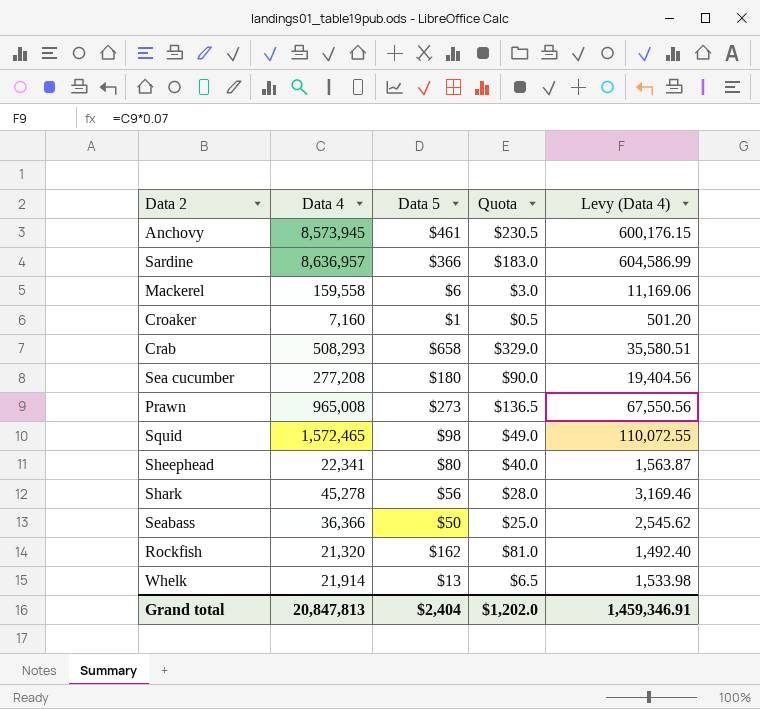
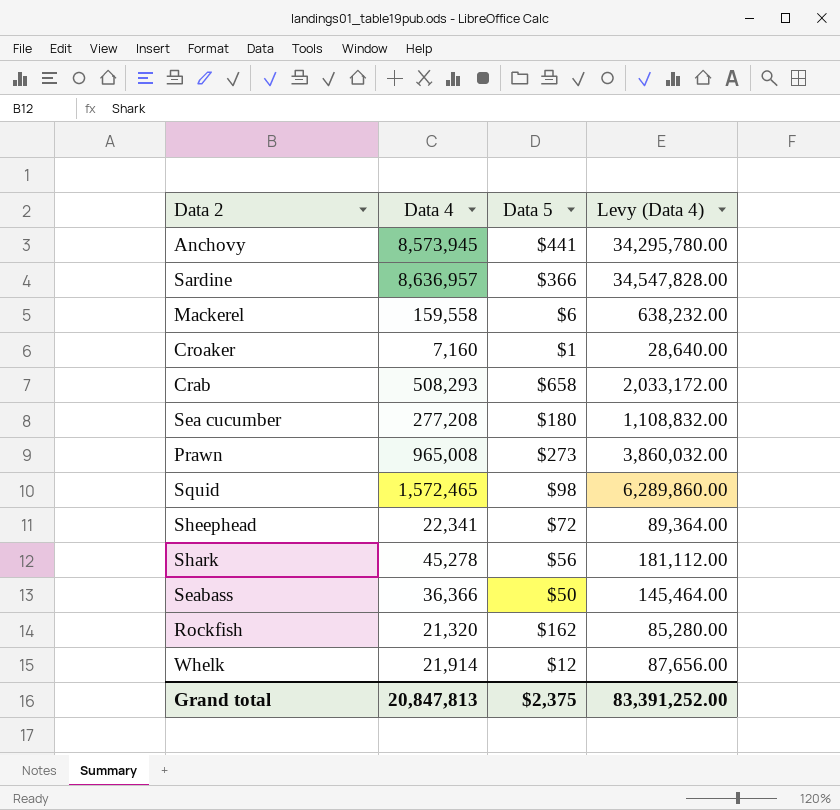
column Quota | formula: [Data 5] * 0.5 -> none
column Levy (Data 4) | formula: [Data 4] * 0.07 -> [Data 4] * 4
Anchovy | Data 5: $461 -> $441
Sheephead | Data 5: $80 -> $72
Whelk | Data 5: $13 -> $12
Grand total | Data 5: $2,404 -> $2,375
Grand total | Levy (Data 4): 1,459,346.91 -> 83,391,252.00

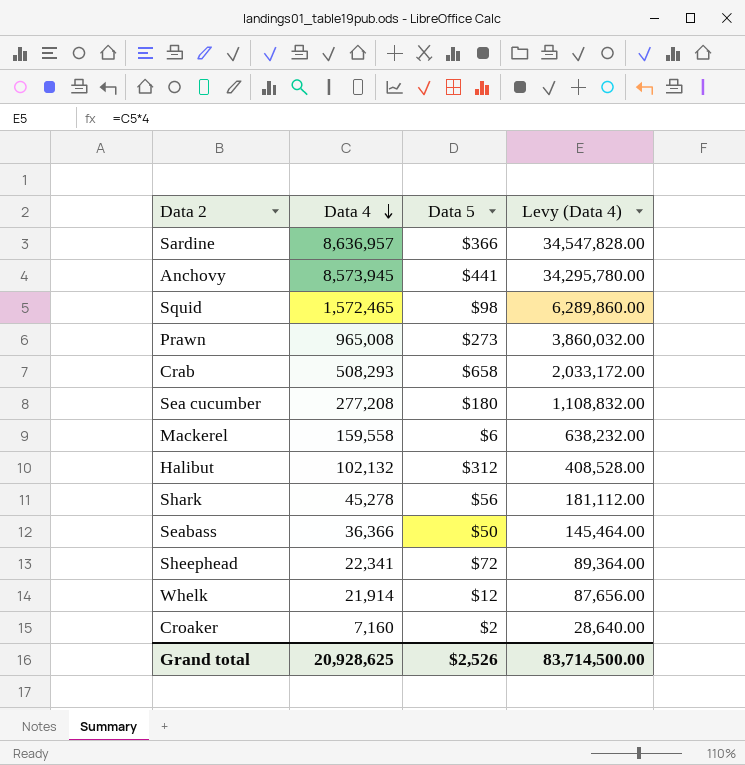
row order: none -> Data 4 descending
row Rockfish: 21,320 | $162 | 85,280.00 -> none
row Halibut: none -> 102,132 | $312 | 408,528.00
Croaker | Data 5: $1 -> $2
Grand total | Data 4: 20,847,813 -> 20,928,625
Grand total | Data 5: $2,375 -> $2,526
Grand total | Levy (Data 4): 83,391,252.00 -> 83,714,500.00

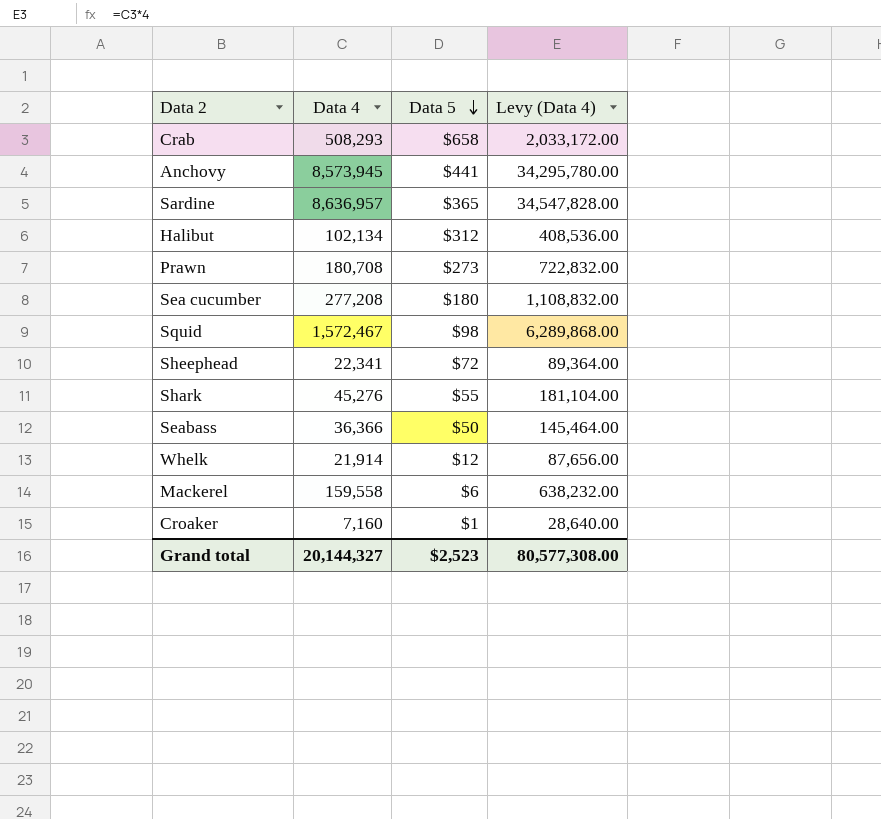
row order: Data 4 descending -> Data 5 descending
Sardine | Data 5: $366 -> $365
Halibut | Data 4: 102,132 -> 102,134
Halibut | Levy (Data 4): 408,528.00 -> 408,536.00
Prawn | Data 4: 965,008 -> 180,708
Prawn | Levy (Data 4): 3,860,032.00 -> 722,832.00
Squid | Data 4: 1,572,465 -> 1,572,467
Squid | Levy (Data 4): 6,289,860.00 -> 6,289,868.00
Shark | Data 4: 45,278 -> 45,276
Shark | Data 5: $56 -> $55
Shark | Levy (Data 4): 181,112.00 -> 181,104.00
Croaker | Data 5: $2 -> $1
Grand total | Data 4: 20,928,625 -> 20,144,327
Grand total | Data 5: $2,526 -> $2,523
Grand total | Levy (Data 4): 83,714,500.00 -> 80,577,308.00

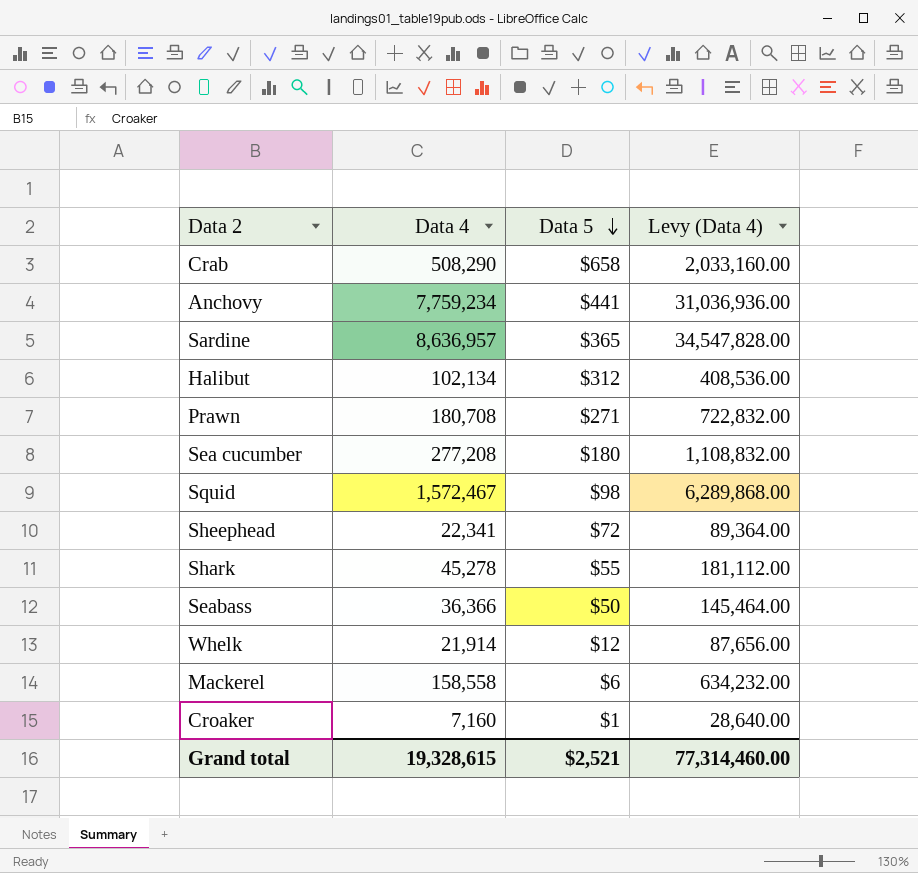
Crab | Data 4: 508,293 -> 508,290
Crab | Levy (Data 4): 2,033,172.00 -> 2,033,160.00
Anchovy | Data 4: 8,573,945 -> 7,759,234
Anchovy | Levy (Data 4): 34,295,780.00 -> 31,036,936.00
Prawn | Data 5: $273 -> $271
Shark | Data 4: 45,276 -> 45,278
Shark | Levy (Data 4): 181,104.00 -> 181,112.00
Mackerel | Data 4: 159,558 -> 158,558
Mackerel | Levy (Data 4): 638,232.00 -> 634,232.00
Grand total | Data 4: 20,144,327 -> 19,328,615
Grand total | Data 5: $2,523 -> $2,521
Grand total | Levy (Data 4): 80,577,308.00 -> 77,314,460.00

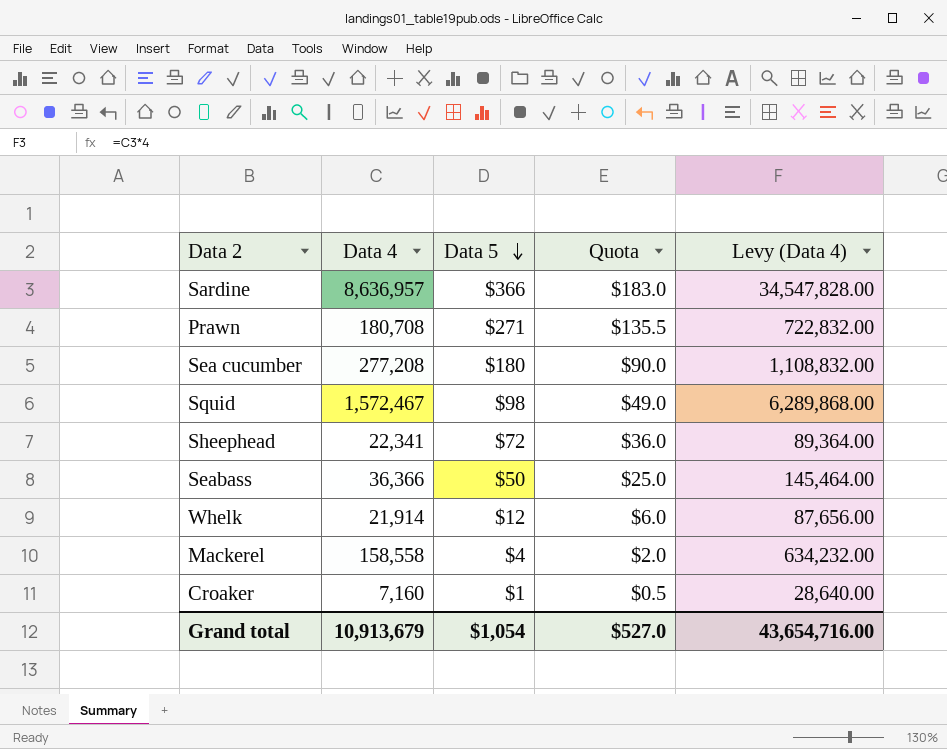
column Quota | formula: none -> [Data 5] * 0.5
row Crab: 508,290 | $658 | 2,033,160.00 -> none
row Anchovy: 7,759,234 | $441 | 31,036,936.00 -> none
row Halibut: 102,134 | $312 | 408,536.00 -> none
row Shark: 45,278 | $55 | 181,112.00 -> none
Sardine | Data 5: $365 -> $366
Mackerel | Data 5: $6 -> $4
Grand total | Data 4: 19,328,615 -> 10,913,679
Grand total | Data 5: $2,521 -> $1,054
Grand total | Levy (Data 4): 77,314,460.00 -> 43,654,716.00

